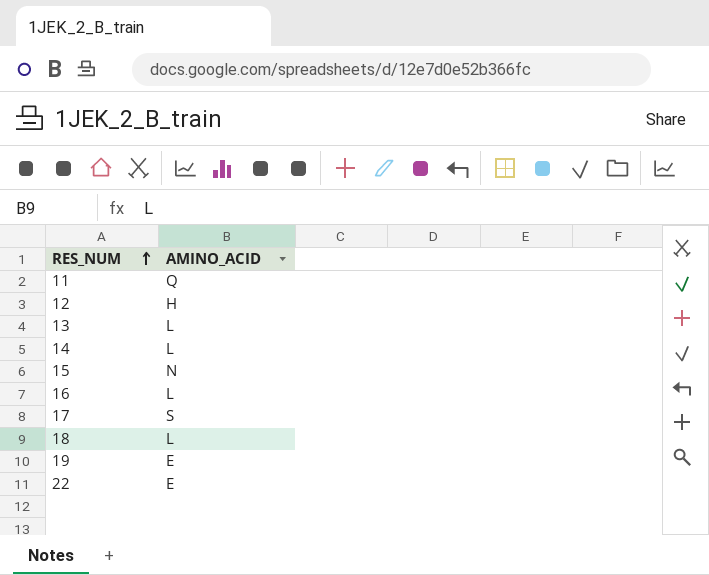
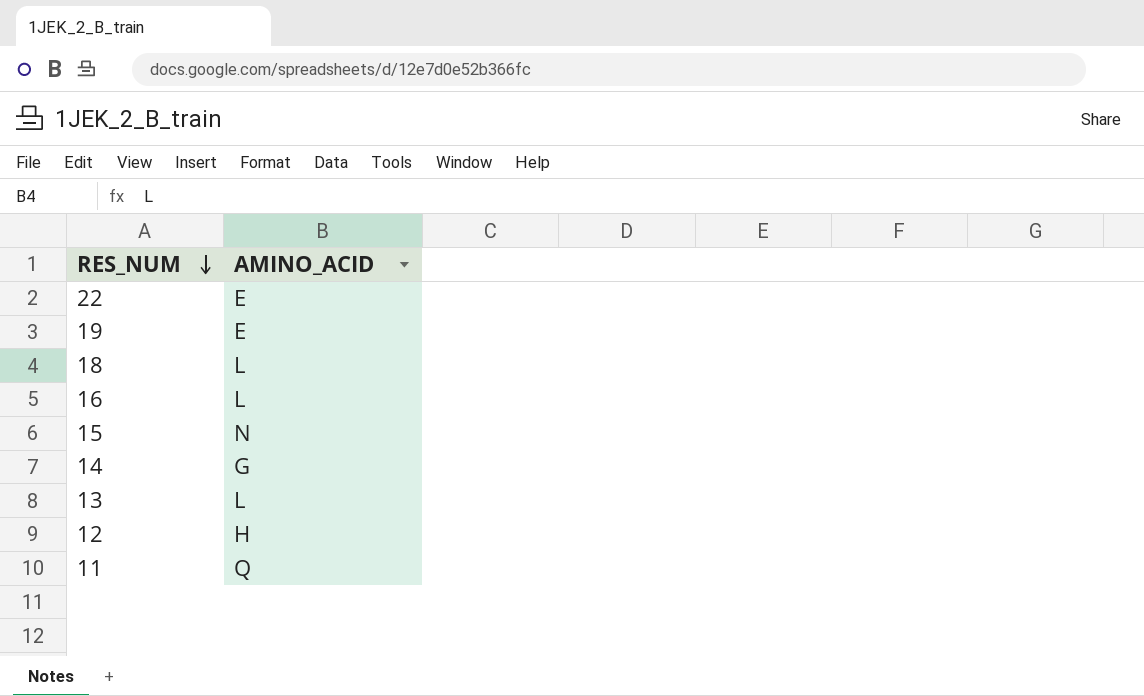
row order: RES_NUM ascending -> RES_NUM descending
row 17: S -> none
14 | AMINO_ACID: L -> G

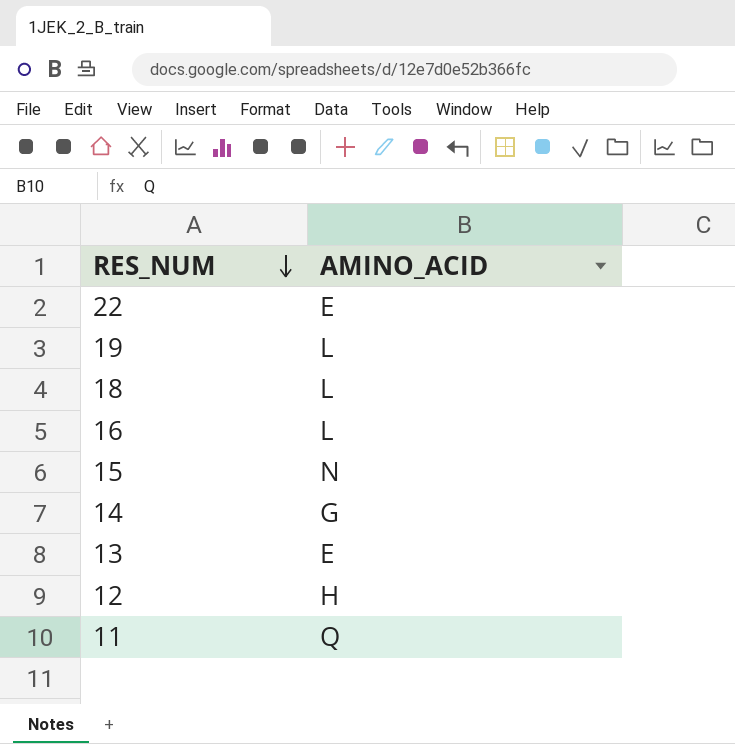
19 | AMINO_ACID: E -> L
13 | AMINO_ACID: L -> E

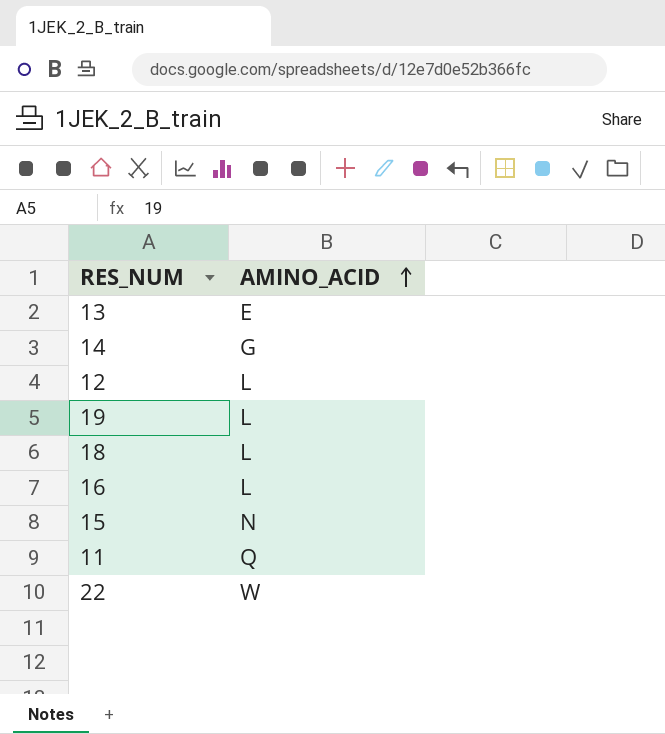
row order: RES_NUM descending -> AMINO_ACID ascending
12 | AMINO_ACID: H -> L
22 | AMINO_ACID: E -> W

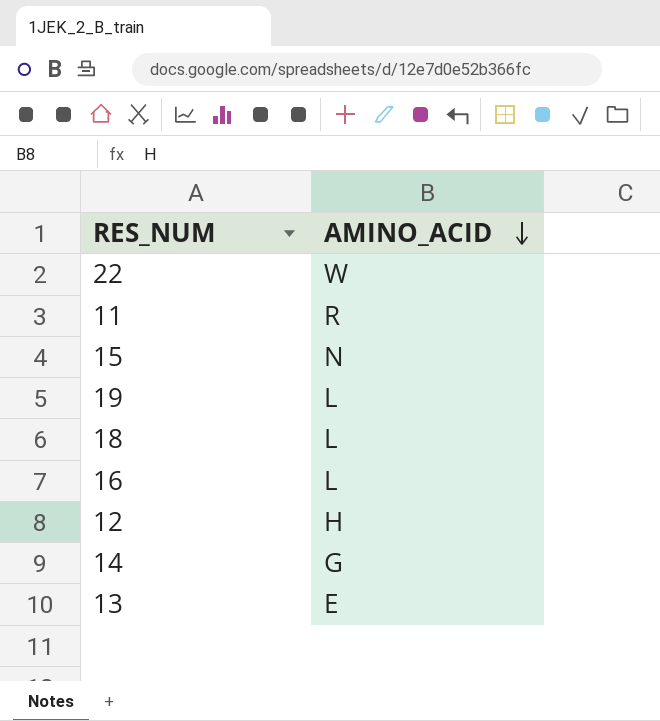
row order: AMINO_ACID ascending -> AMINO_ACID descending
11 | AMINO_ACID: Q -> R
12 | AMINO_ACID: L -> H

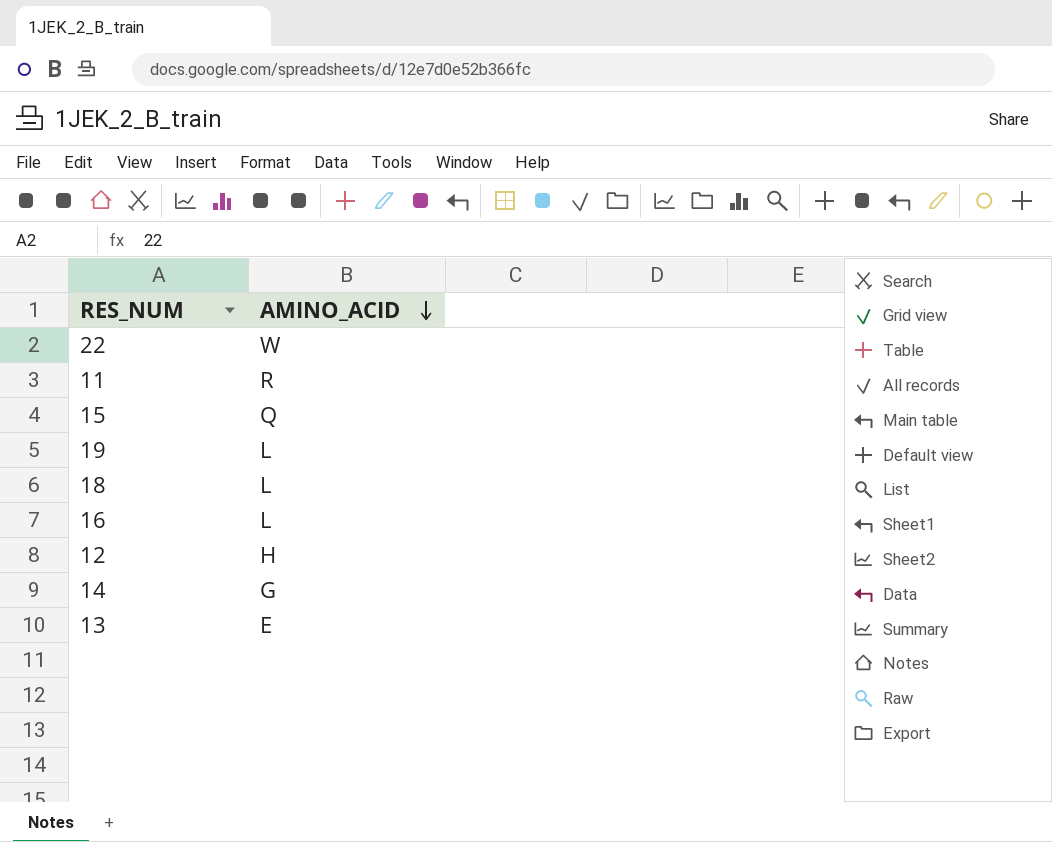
15 | AMINO_ACID: N -> Q

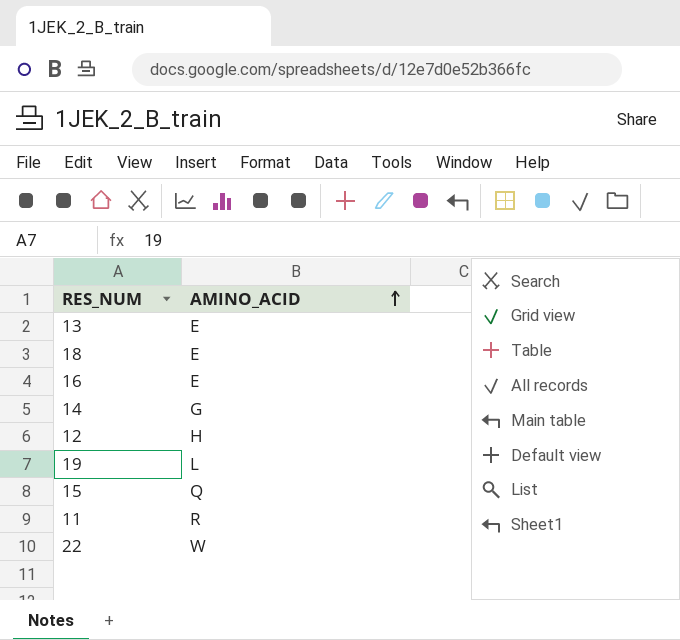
row order: AMINO_ACID descending -> AMINO_ACID ascending
18 | AMINO_ACID: L -> E
16 | AMINO_ACID: L -> E

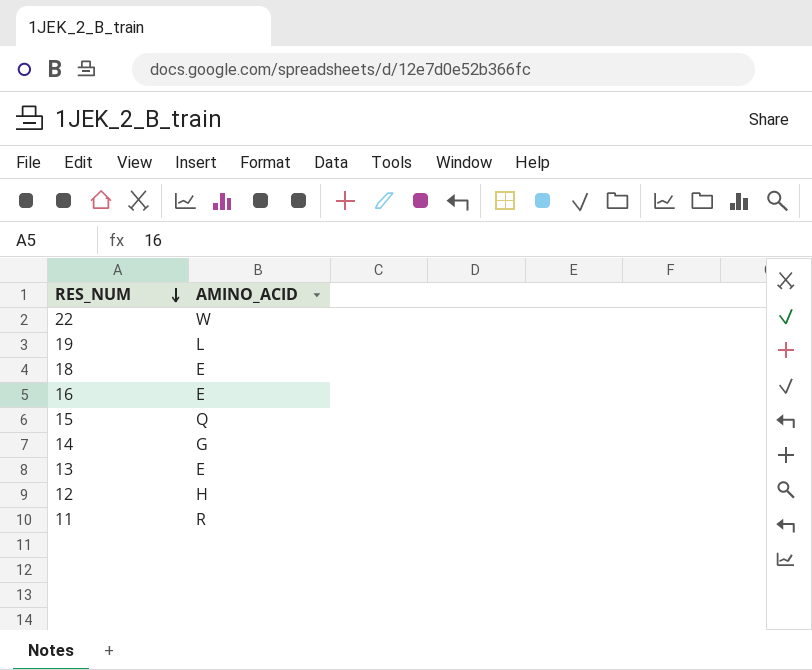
row order: AMINO_ACID ascending -> RES_NUM descending

